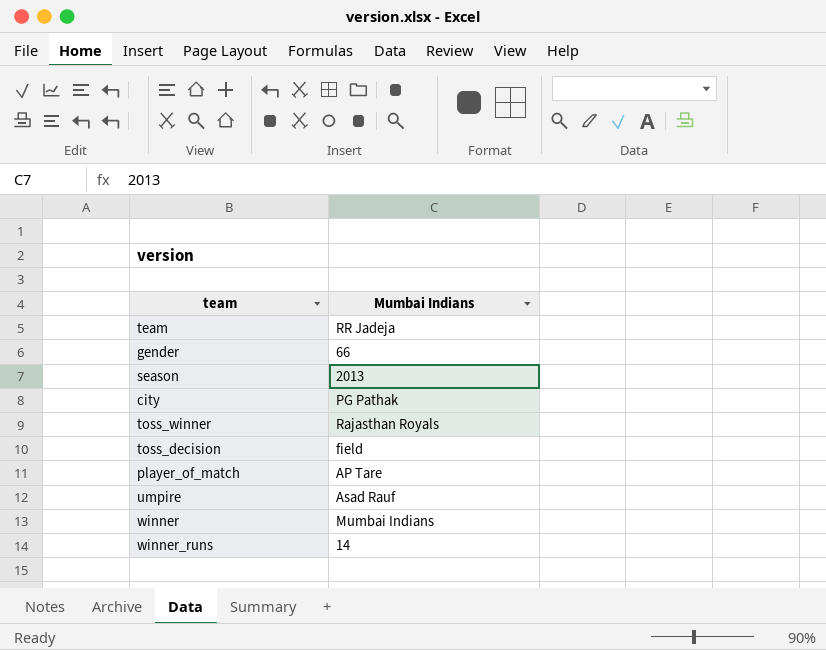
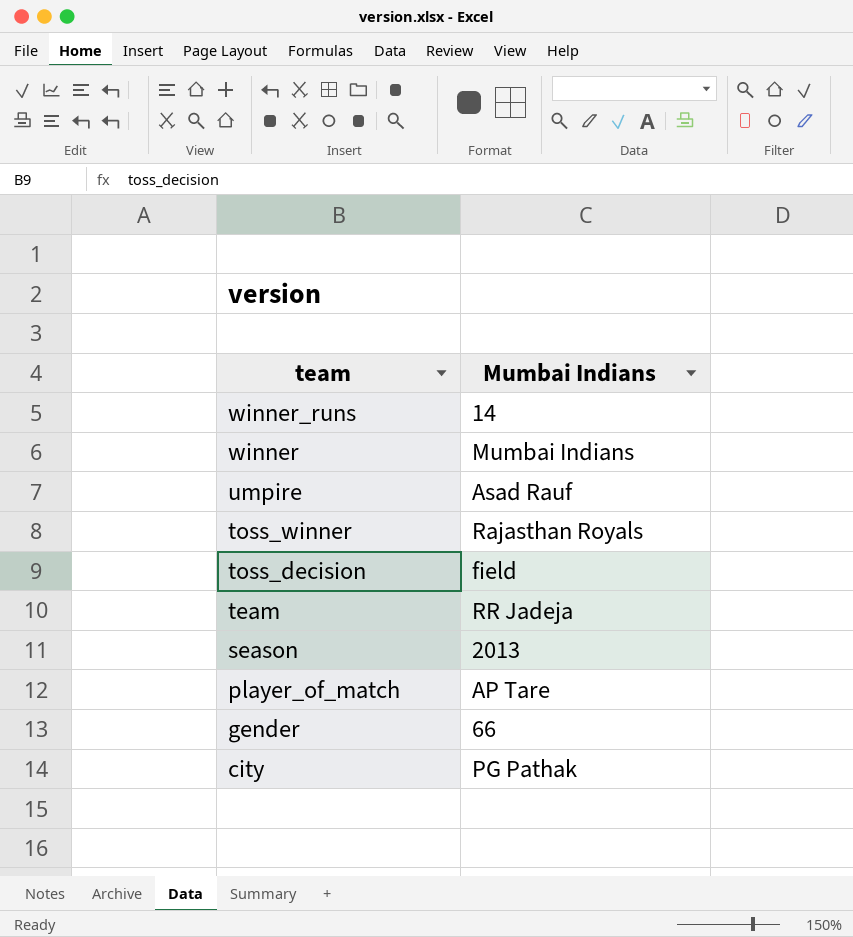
row order: none -> team descending

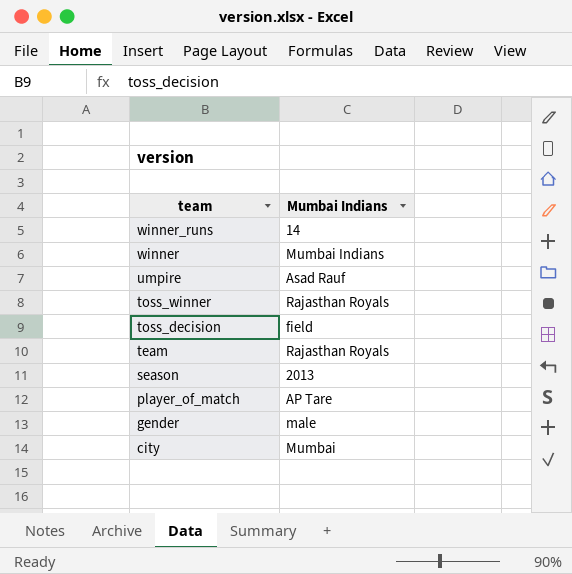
team | Mumbai Indians: RR Jadeja -> Rajasthan Royals
gender | Mumbai Indians: 66 -> male
city | Mumbai Indians: PG Pathak -> Mumbai

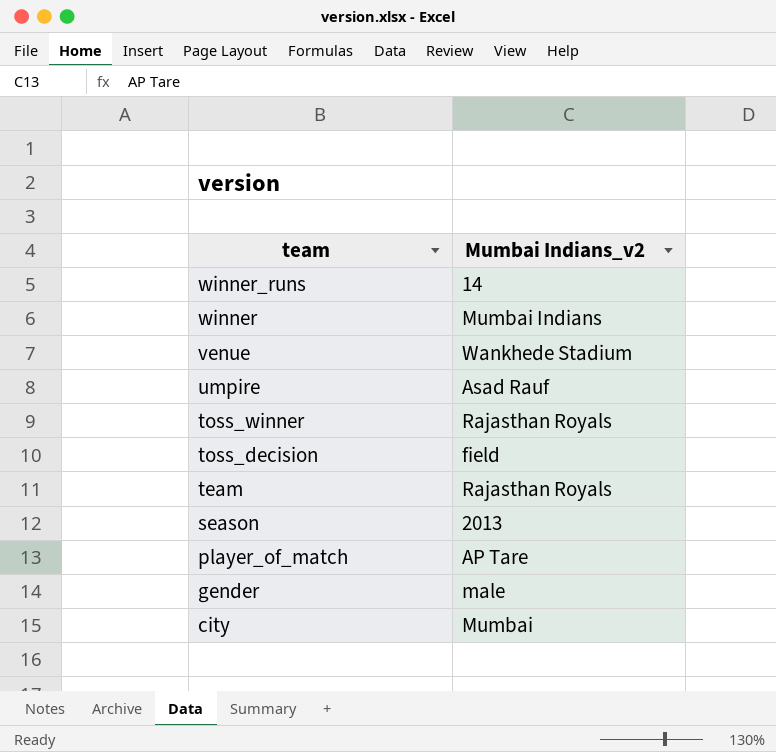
column name: Mumbai Indians -> Mumbai Indians_v2
row venue: none -> Wankhede Stadium

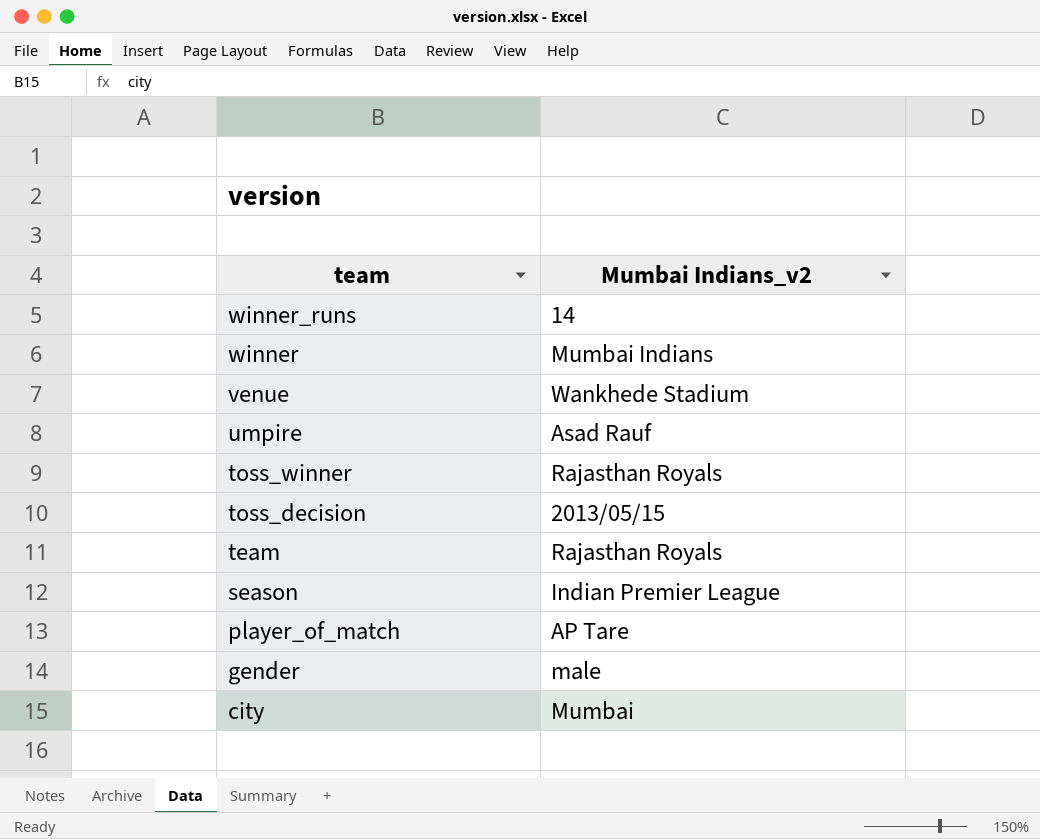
toss_decision | Mumbai Indians_v2: field -> 2013/05/15
season | Mumbai Indians_v2: 2013 -> Indian Premier League

